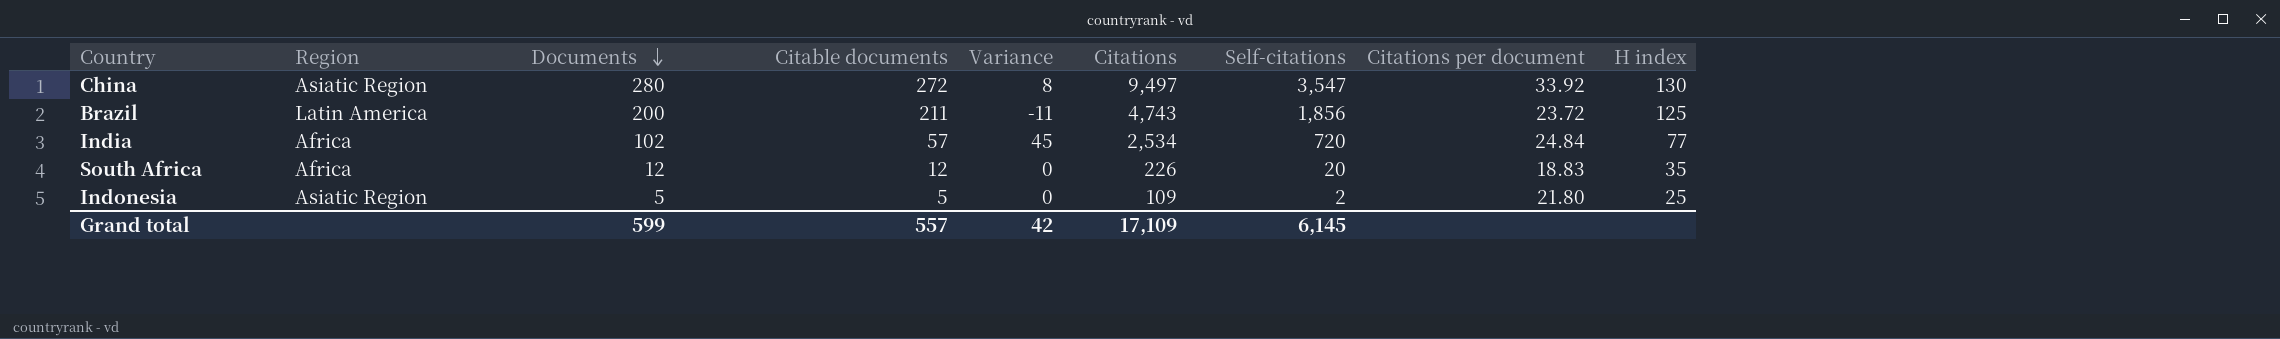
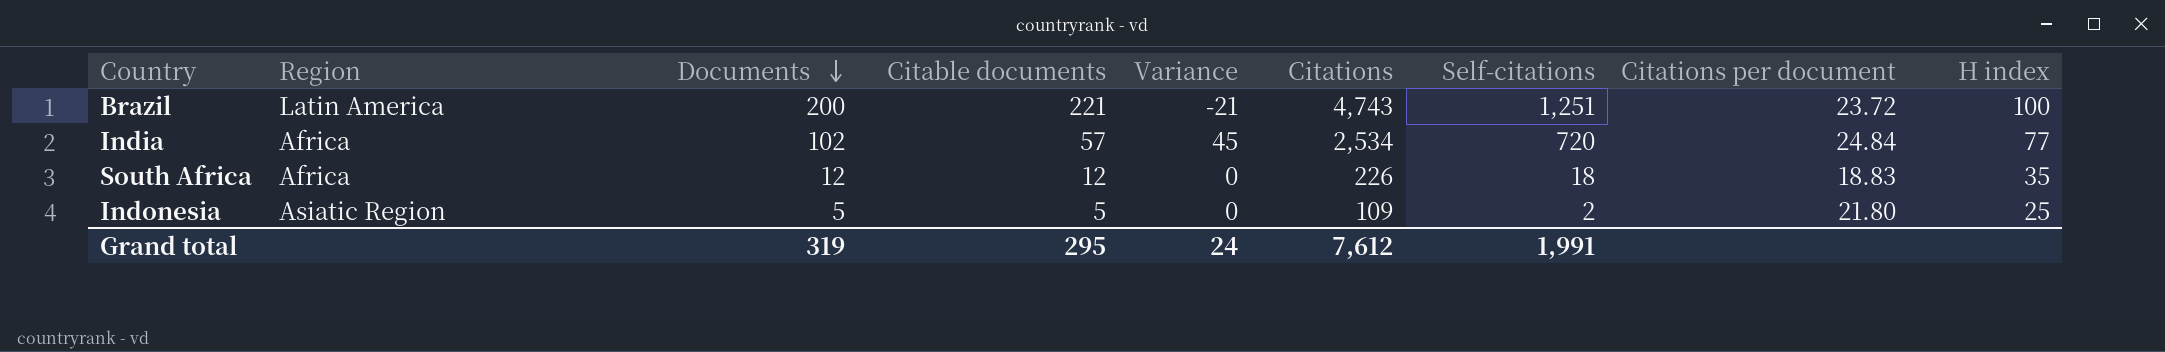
row China: Asiatic Region | 280 | 272 | 8 | 9,497 | 3,547 | 33.92 | 130 -> none
Brazil | Citable documents: 211 -> 221
Brazil | Variance: -11 -> -21
Brazil | Self-citations: 1,856 -> 1,251
Brazil | H index: 125 -> 100
South Africa | Self-citations: 20 -> 18
Grand total | Documents: 599 -> 319
Grand total | Citable documents: 557 -> 295
Grand total | Variance: 42 -> 24
Grand total | Citations: 17,109 -> 7,612
Grand total | Self-citations: 6,145 -> 1,991

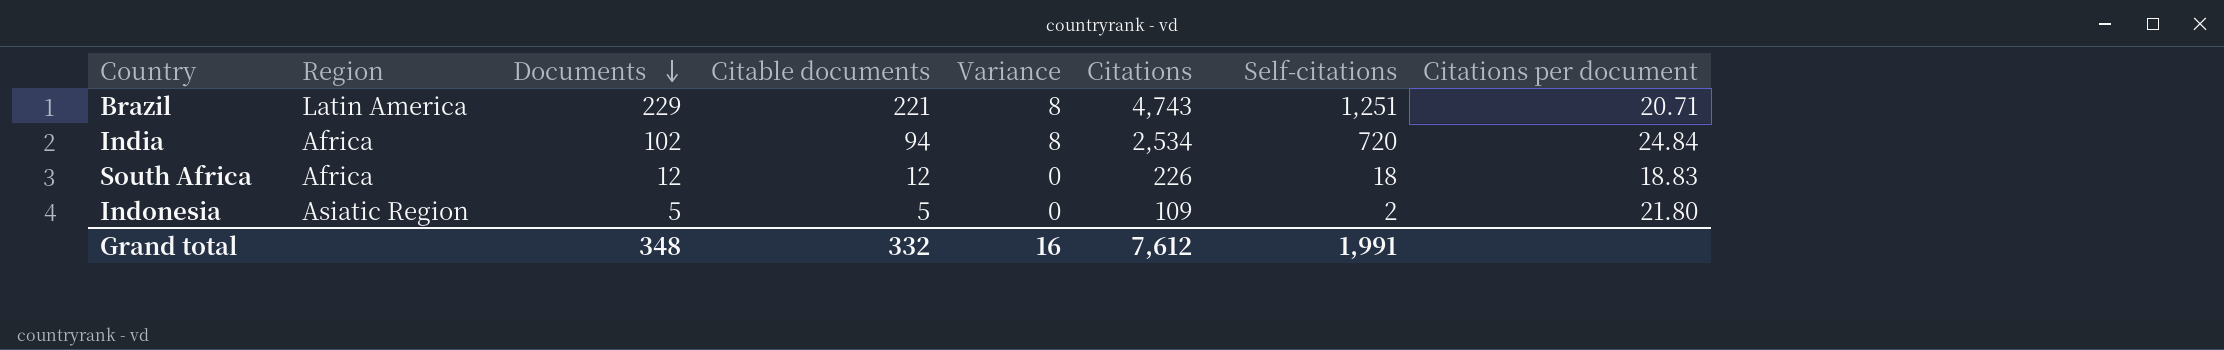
column H index | position: 9 -> none
Brazil | Documents: 200 -> 229
Brazil | Variance: -21 -> 8
Brazil | Citations per document: 23.72 -> 20.71
India | Citable documents: 57 -> 94
India | Variance: 45 -> 8
Grand total | Documents: 319 -> 348
Grand total | Citable documents: 295 -> 332
Grand total | Variance: 24 -> 16

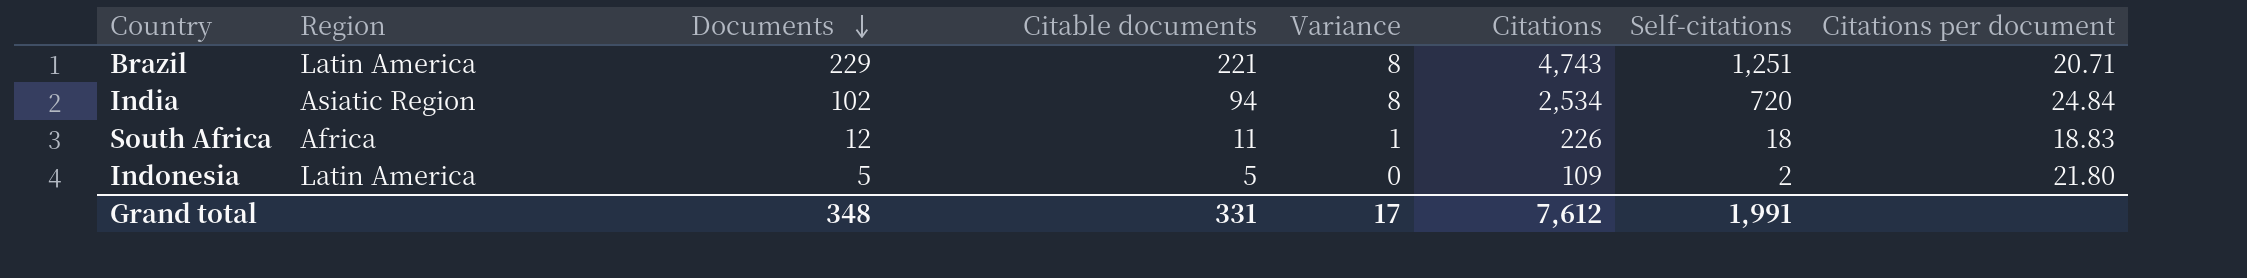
India | Region: Africa -> Asiatic Region
South Africa | Citable documents: 12 -> 11
South Africa | Variance: 0 -> 1
Indonesia | Region: Asiatic Region -> Latin America
Grand total | Citable documents: 332 -> 331
Grand total | Variance: 16 -> 17

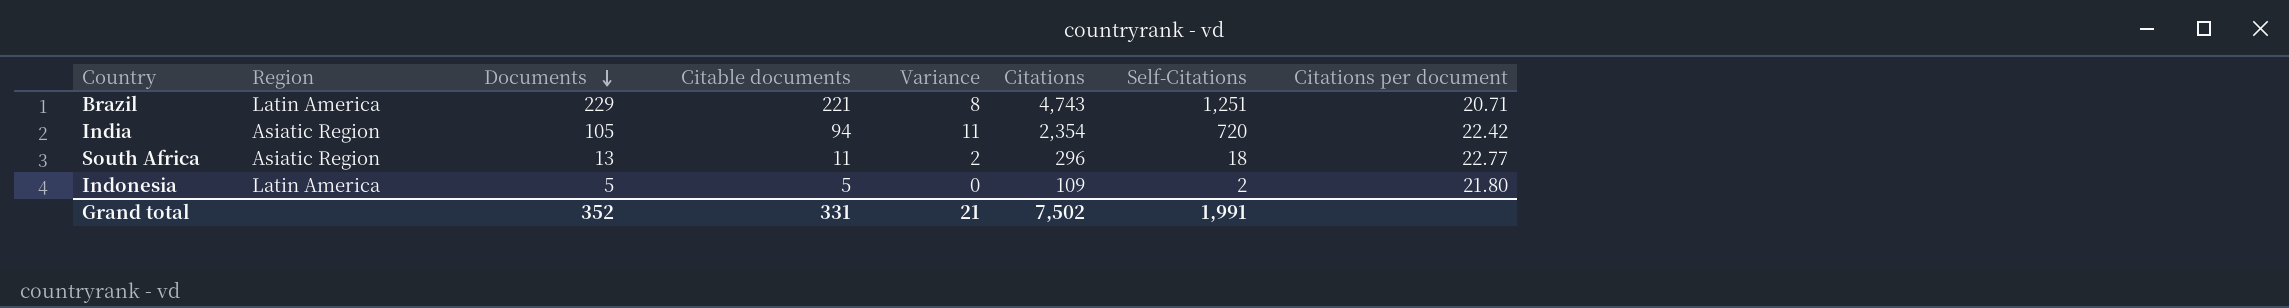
column name: Self-citations -> Self-Citations
India | Documents: 102 -> 105
India | Variance: 8 -> 11
India | Citations: 2,534 -> 2,354
India | Citations per document: 24.84 -> 22.42
South Africa | Region: Africa -> Asiatic Region
South Africa | Documents: 12 -> 13
South Africa | Variance: 1 -> 2
South Africa | Citations: 226 -> 296
South Africa | Citations per document: 18.83 -> 22.77
Grand total | Documents: 348 -> 352
Grand total | Variance: 17 -> 21
Grand total | Citations: 7,612 -> 7,502

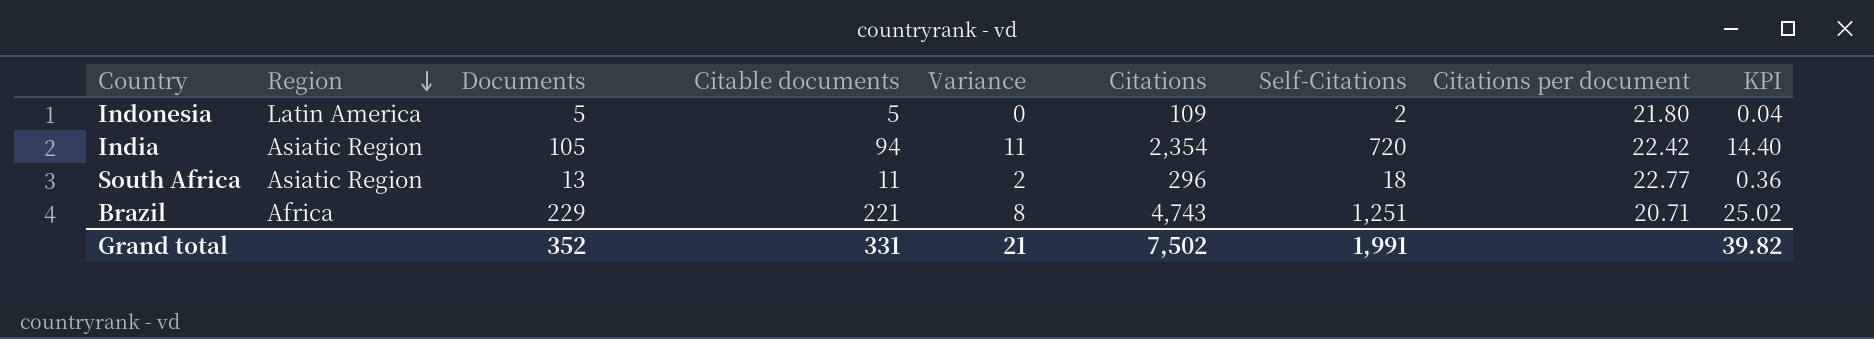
row order: Documents descending -> Region descending
column KPI | formula: none -> [Self-Citations] * 0.02
Brazil | Region: Latin America -> Africa

